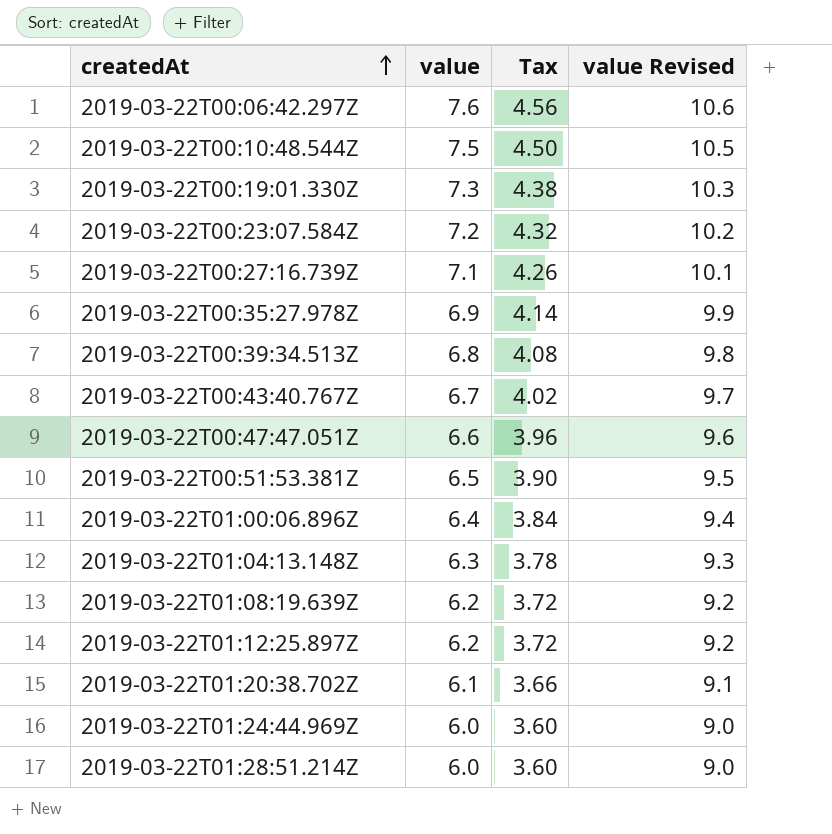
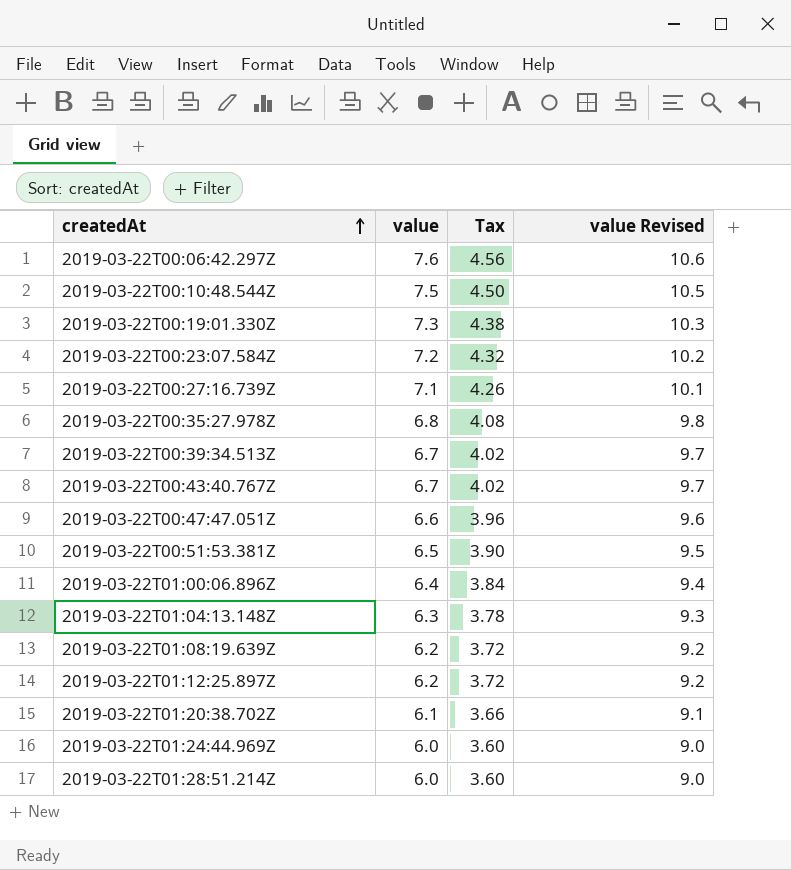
2019-03-22T00:35:27.978Z | value: 6.9 -> 6.8
2019-03-22T00:35:27.978Z | Tax: 4.14 -> 4.08
2019-03-22T00:35:27.978Z | value Revised: 9.9 -> 9.8
2019-03-22T00:39:34.513Z | value: 6.8 -> 6.7
2019-03-22T00:39:34.513Z | Tax: 4.08 -> 4.02
2019-03-22T00:39:34.513Z | value Revised: 9.8 -> 9.7

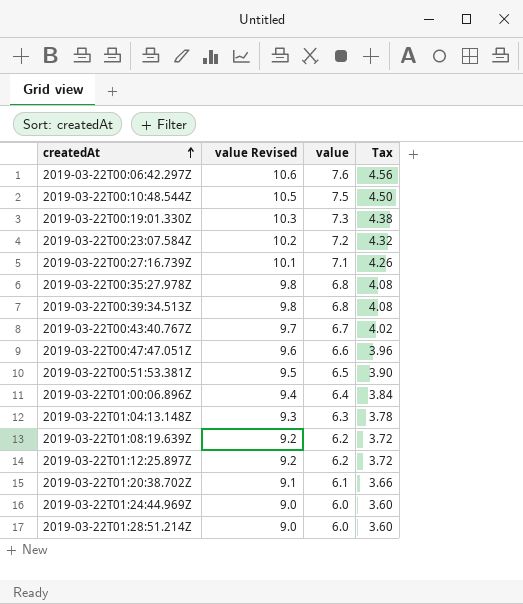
column value Revised | position: 4 -> 2
2019-03-22T00:39:34.513Z | value Revised: 9.7 -> 9.8
2019-03-22T00:39:34.513Z | value: 6.7 -> 6.8
2019-03-22T00:39:34.513Z | Tax: 4.02 -> 4.08

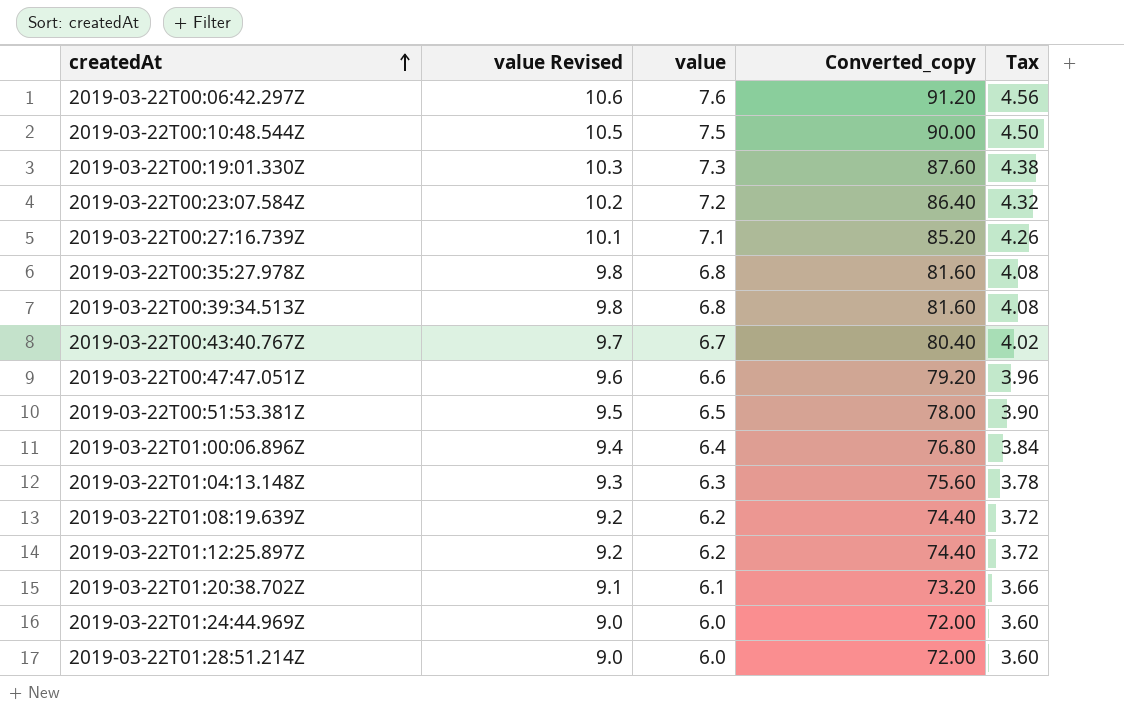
column Converted_copy | formula: none -> [value] * 12

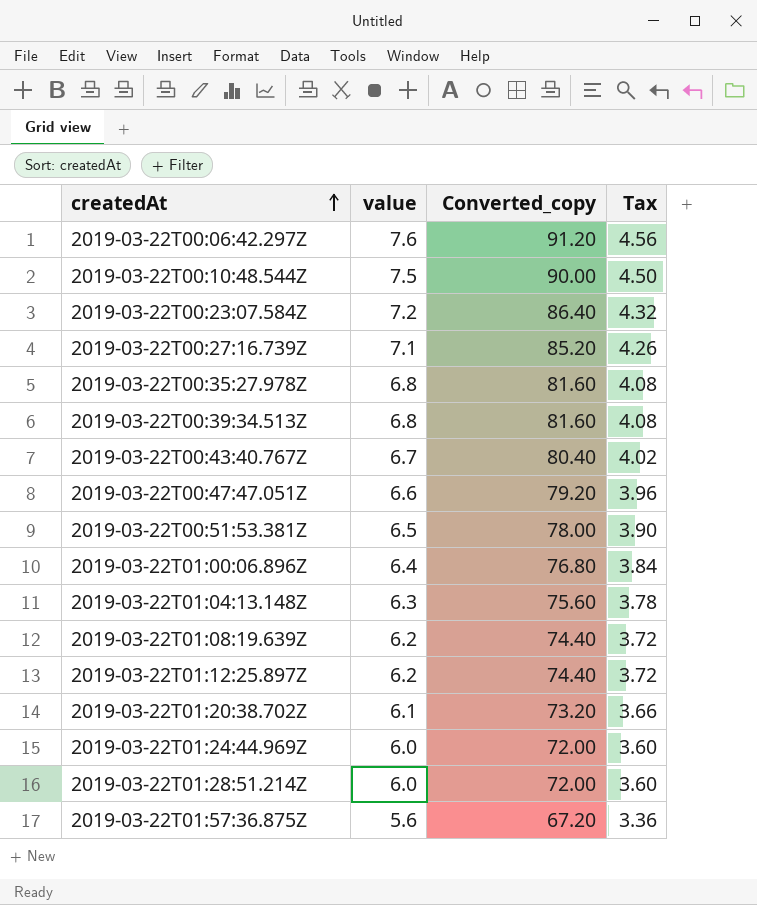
column value Revised | formula: [value] + 3 -> none
row 2019-03-22T00:19:01.330Z: 10.3 | 7.3 | 87.60 | 4.38 -> none
row 2019-03-22T01:57:36.875Z: none -> 5.6 | 67.20 | 3.36

